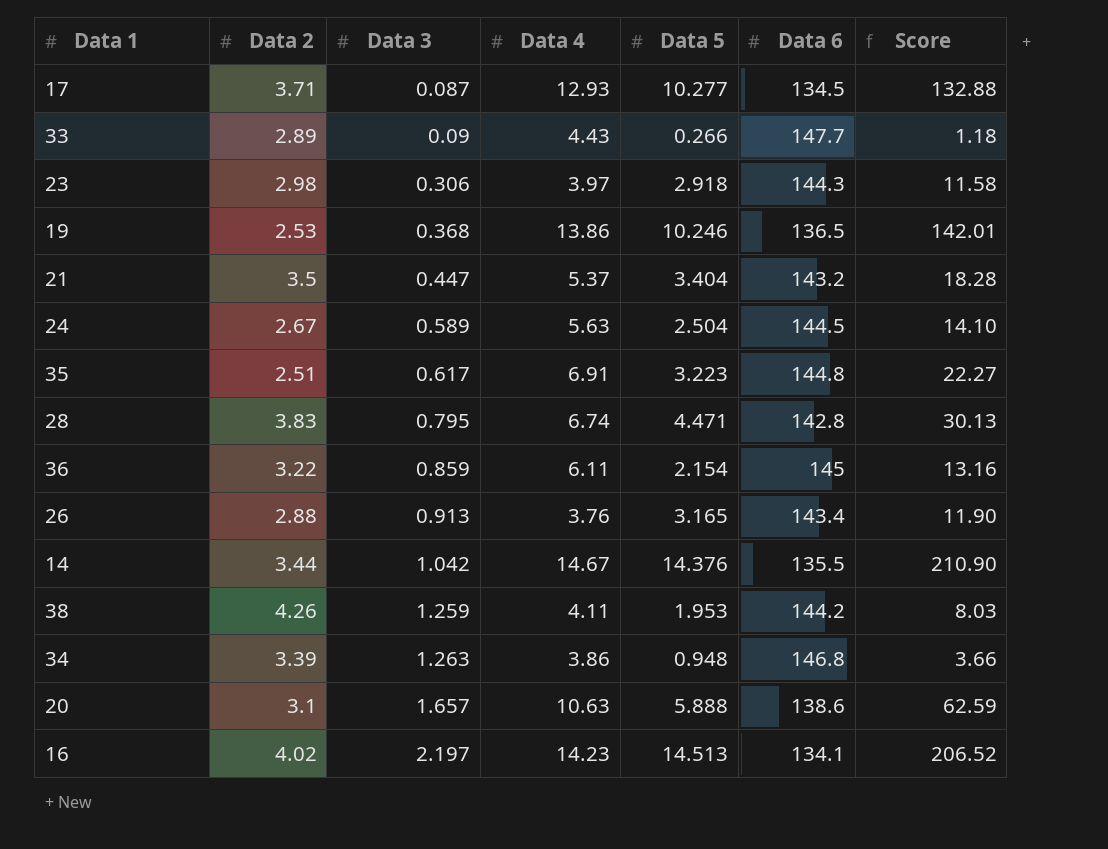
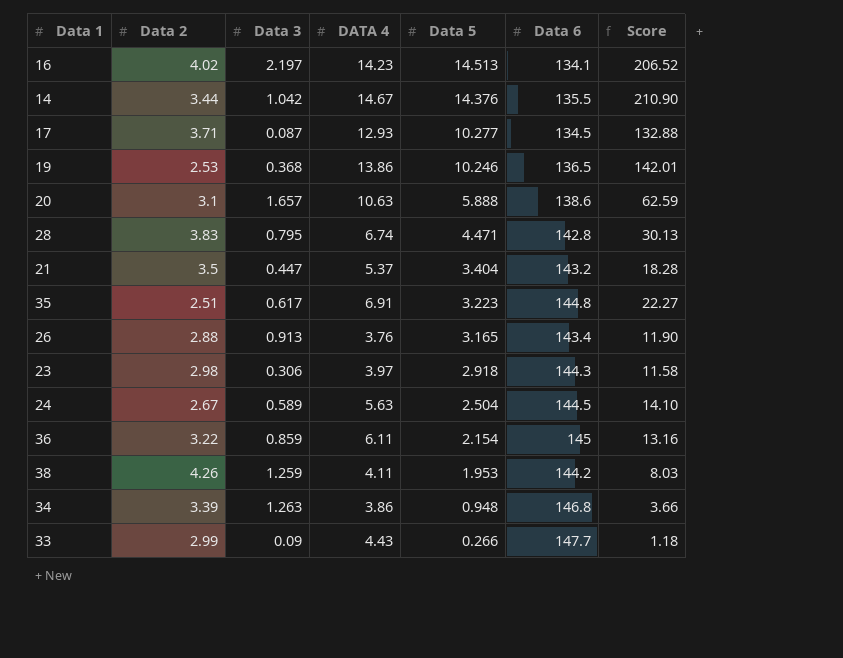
row order: Data 3 ascending -> Data 5 descending
column name: Data 4 -> DATA 4
33 | Data 2: 2.89 -> 2.99

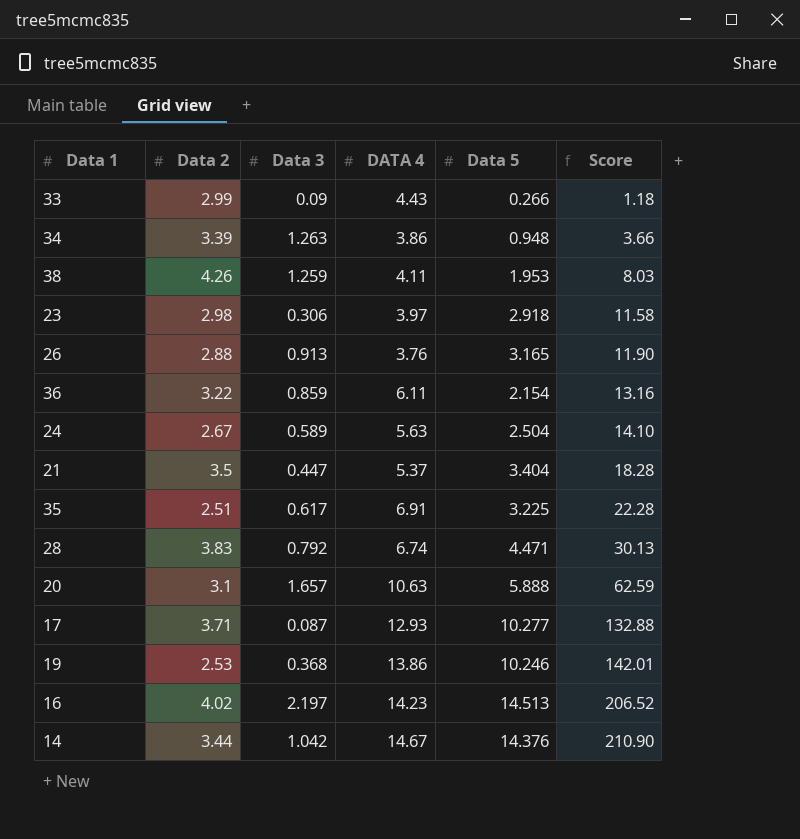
row order: Data 5 descending -> Score ascending
column Data 6 | position: 6 -> none
35 | Data 5: 3.223 -> 3.225
35 | Score: 22.27 -> 22.28
28 | Data 3: 0.795 -> 0.792

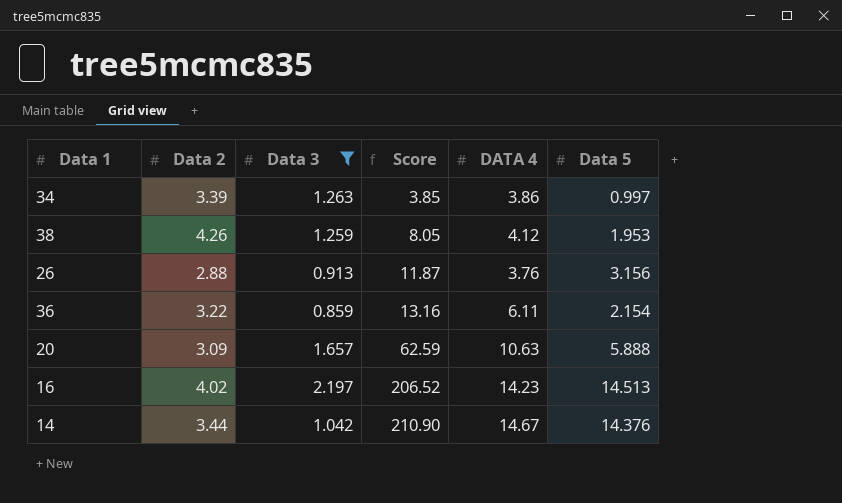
filter: none -> Data 3 >= 0.859
column Score | position: 6 -> 4
34 | Score: 3.66 -> 3.85
34 | Data 5: 0.948 -> 0.997
38 | Score: 8.03 -> 8.05
38 | DATA 4: 4.11 -> 4.12
26 | Score: 11.90 -> 11.87
26 | Data 5: 3.165 -> 3.156
20 | Data 2: 3.1 -> 3.09

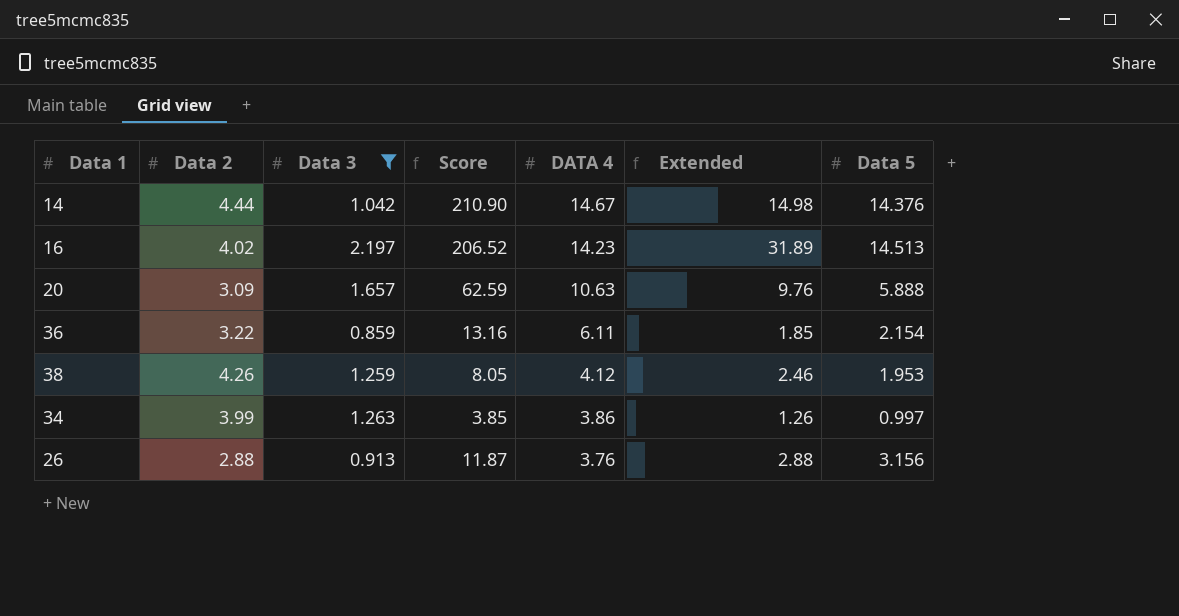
row order: Score ascending -> DATA 4 descending
column Extended | formula: none -> [Data 3] * [Data 5]
14 | Data 2: 3.44 -> 4.44
34 | Data 2: 3.39 -> 3.99

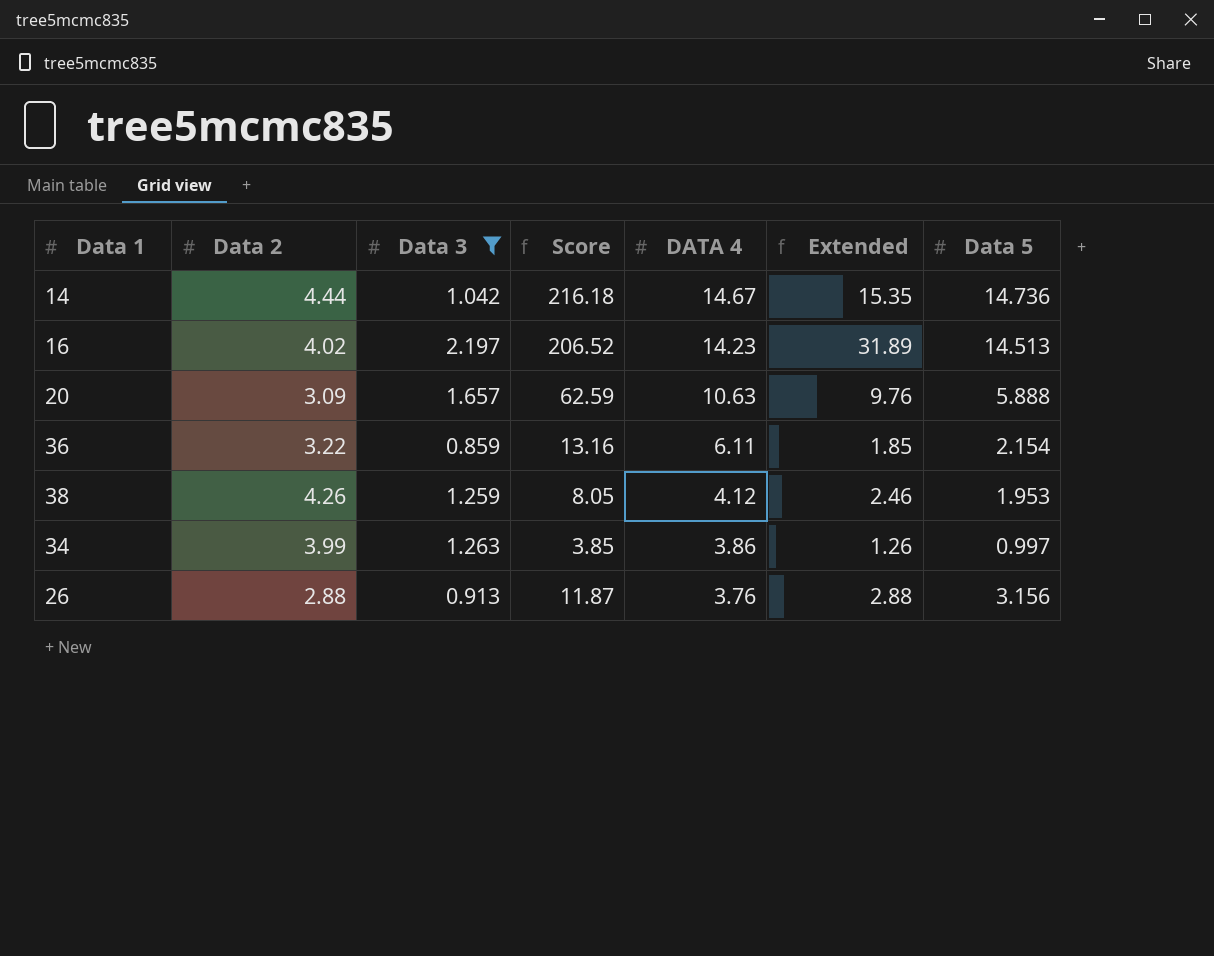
14 | Score: 210.90 -> 216.18
14 | Extended: 14.98 -> 15.35
14 | Data 5: 14.376 -> 14.736

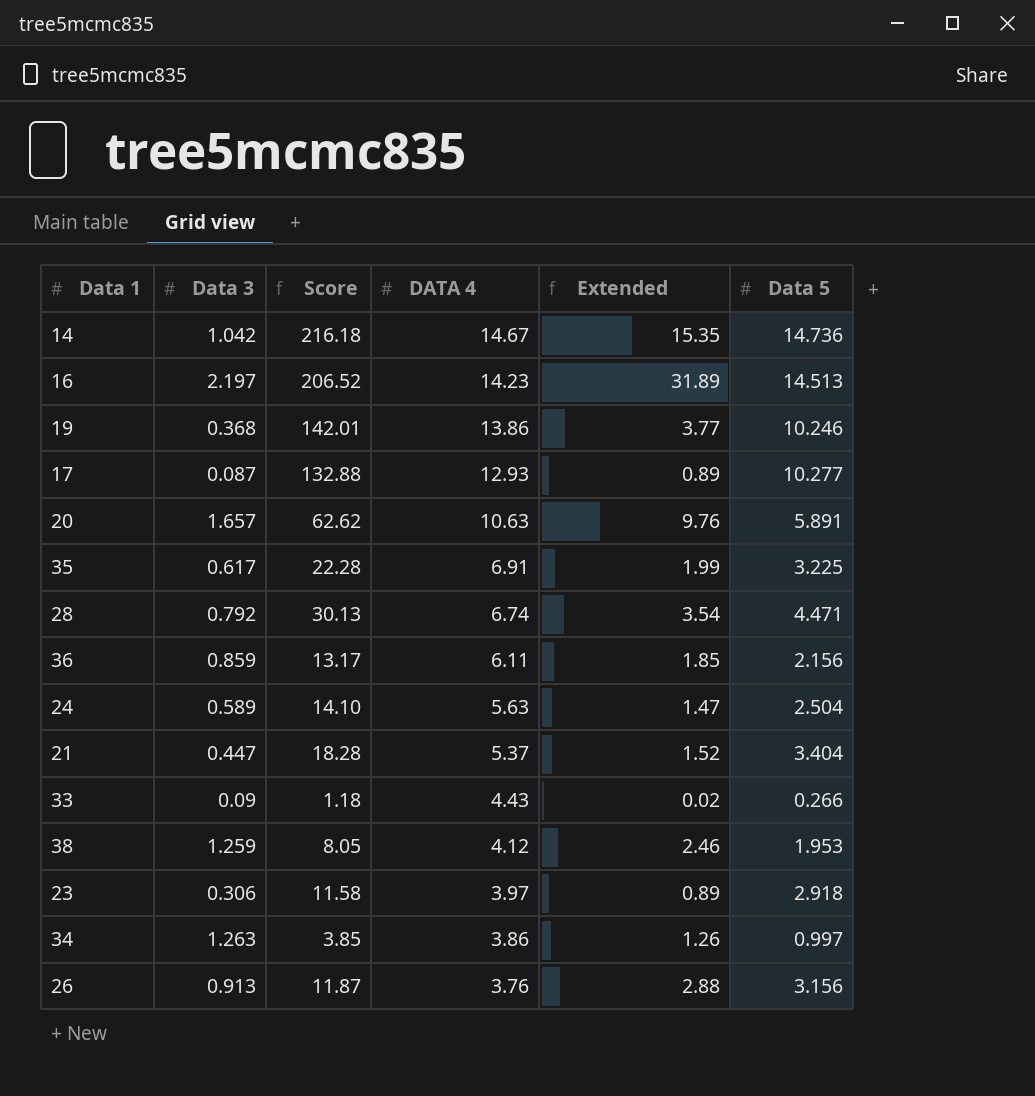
filter: Data 3 >= 0.859 -> none
column Data 2 | position: 2 -> none
20 | Score: 62.59 -> 62.62
20 | Data 5: 5.888 -> 5.891
36 | Score: 13.16 -> 13.17
36 | Data 5: 2.154 -> 2.156

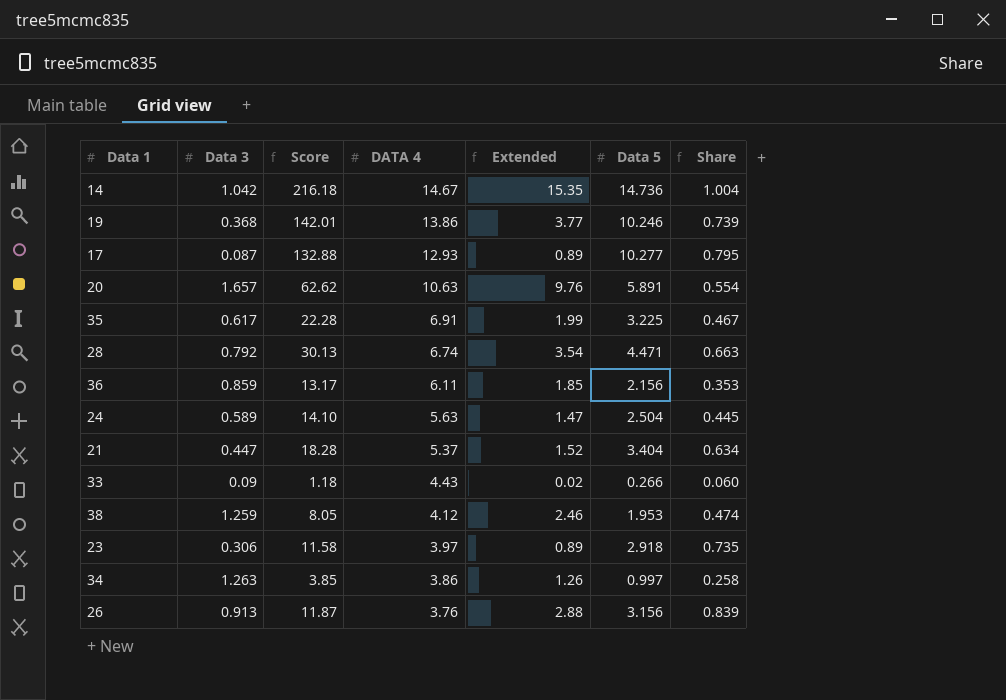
column Share | formula: none -> [Data 5] / [DATA 4]
row 16: 2.197 | 206.52 | 14.23 | 31.89 | 14.513 -> none

